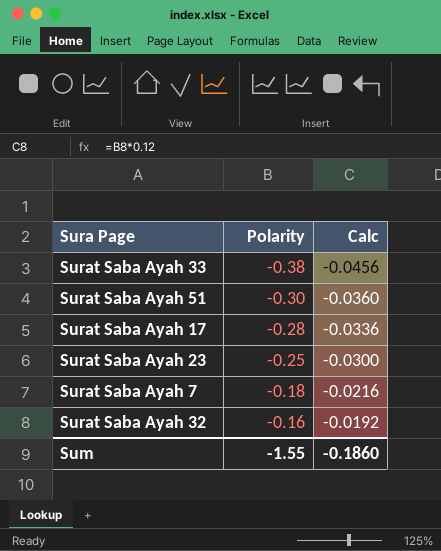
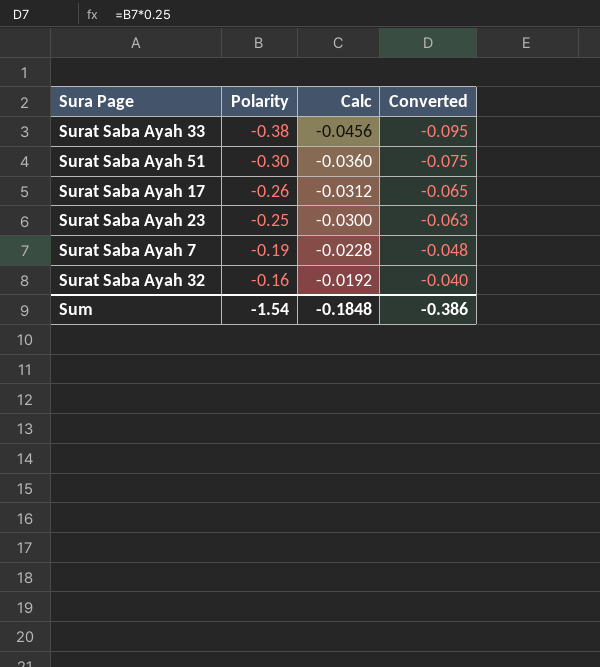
column Converted | formula: none -> [Polarity] * 0.25
Surat Saba Ayah 17 | Polarity: -0.28 -> -0.26
Surat Saba Ayah 17 | Calc: -0.0336 -> -0.0312
Surat Saba Ayah 7 | Polarity: -0.18 -> -0.19
Surat Saba Ayah 7 | Calc: -0.0216 -> -0.0228
Sum | Polarity: -1.55 -> -1.54
Sum | Calc: -0.1860 -> -0.1848

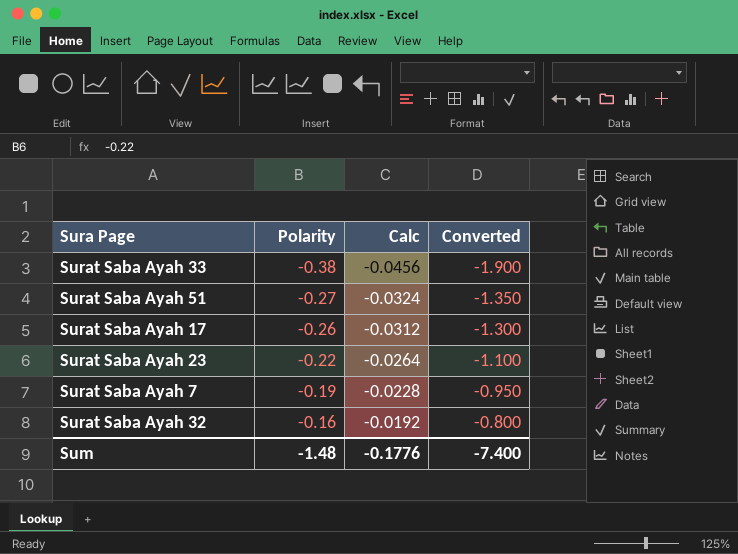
column Converted | formula: [Polarity] * 0.25 -> [Polarity] * 5
Surat Saba Ayah 51 | Polarity: -0.30 -> -0.27
Surat Saba Ayah 51 | Calc: -0.0360 -> -0.0324
Surat Saba Ayah 23 | Polarity: -0.25 -> -0.22
Surat Saba Ayah 23 | Calc: -0.0300 -> -0.0264
Sum | Polarity: -1.54 -> -1.48
Sum | Calc: -0.1848 -> -0.1776
Sum | Converted: -0.386 -> -7.400

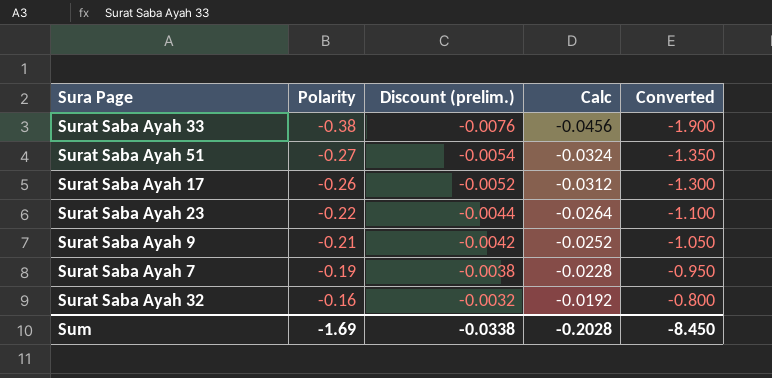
column Discount (prelim.) | formula: none -> [Polarity] * 0.02
row Surat Saba Ayah 9: none -> -0.21 | -0.0042 | -0.0252 | -1.050
Sum | Polarity: -1.48 -> -1.69
Sum | Calc: -0.1776 -> -0.2028
Sum | Converted: -7.400 -> -8.450

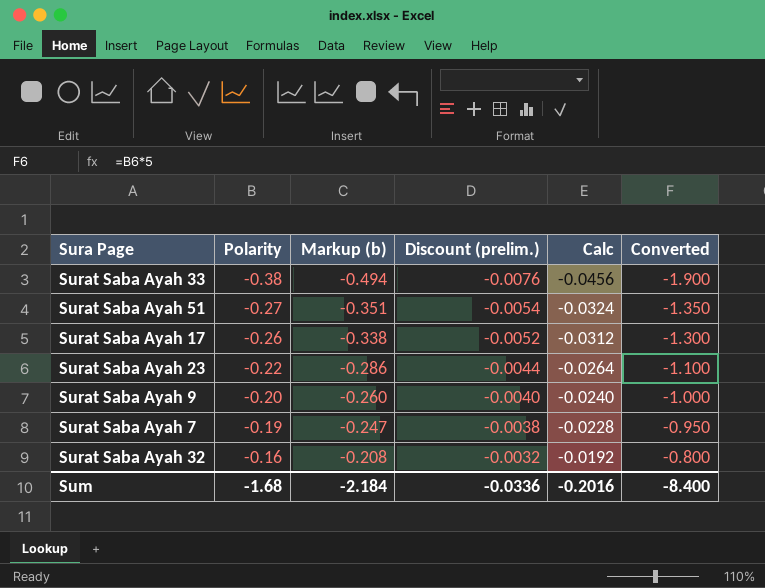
column Markup (b) | formula: none -> [Polarity] * 1.3
Surat Saba Ayah 9 | Polarity: -0.21 -> -0.20
Surat Saba Ayah 9 | Discount (prelim.): -0.0042 -> -0.0040
Surat Saba Ayah 9 | Calc: -0.0252 -> -0.0240
Surat Saba Ayah 9 | Converted: -1.050 -> -1.000
Sum | Polarity: -1.69 -> -1.68
Sum | Discount (prelim.): -0.0338 -> -0.0336
Sum | Calc: -0.2028 -> -0.2016
Sum | Converted: -8.450 -> -8.400

